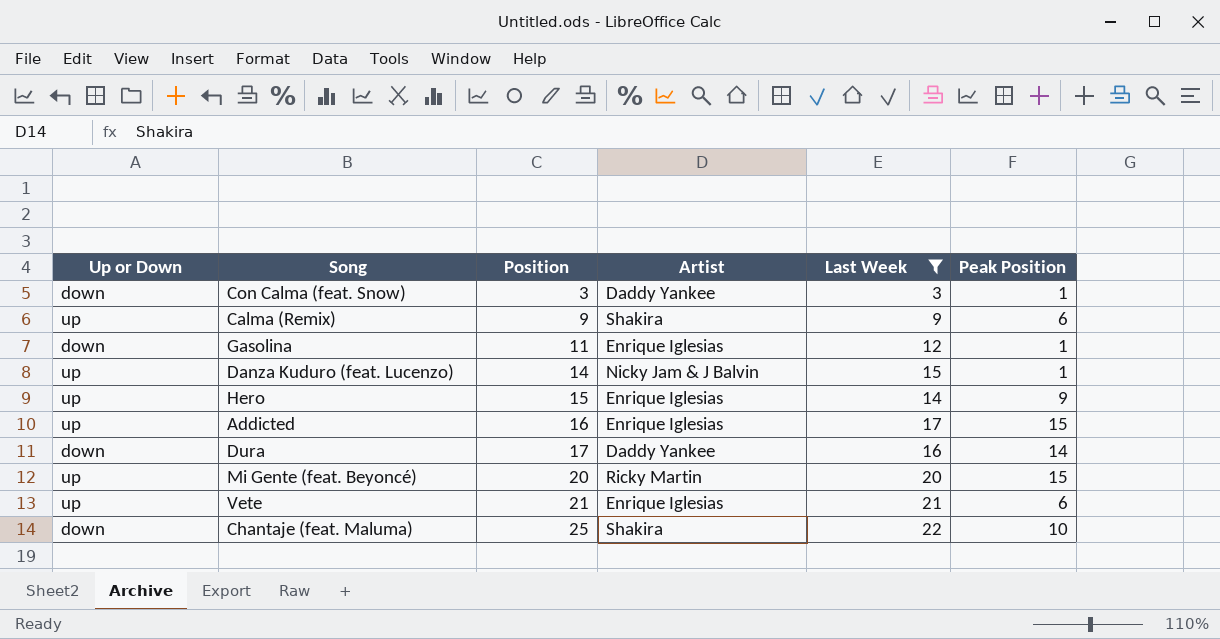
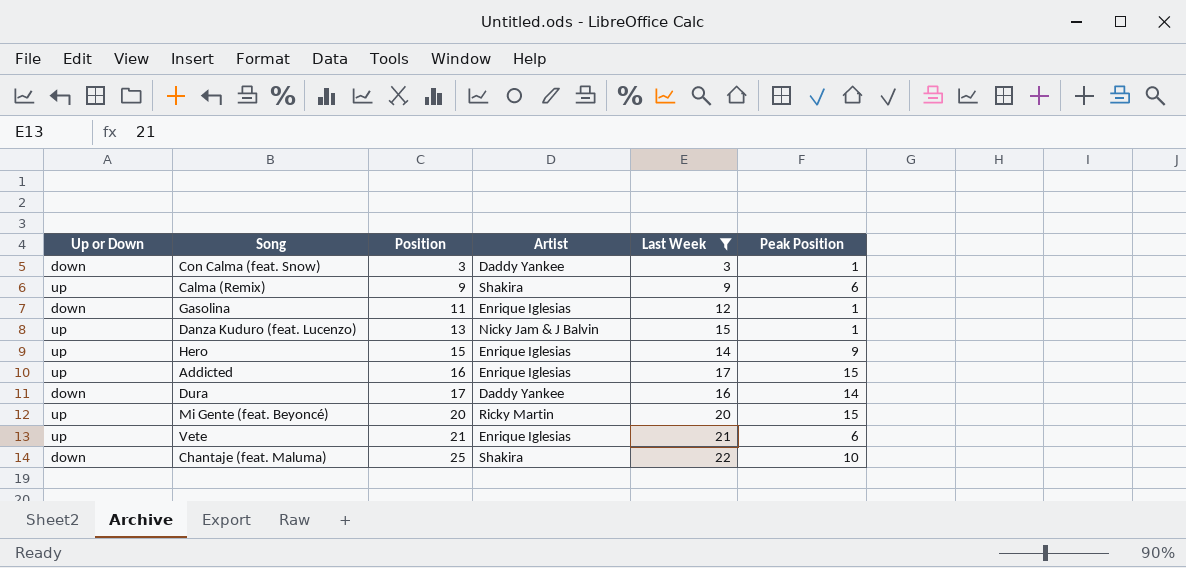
Danza Kuduro (feat. Lucenzo) | Position: 14 -> 13

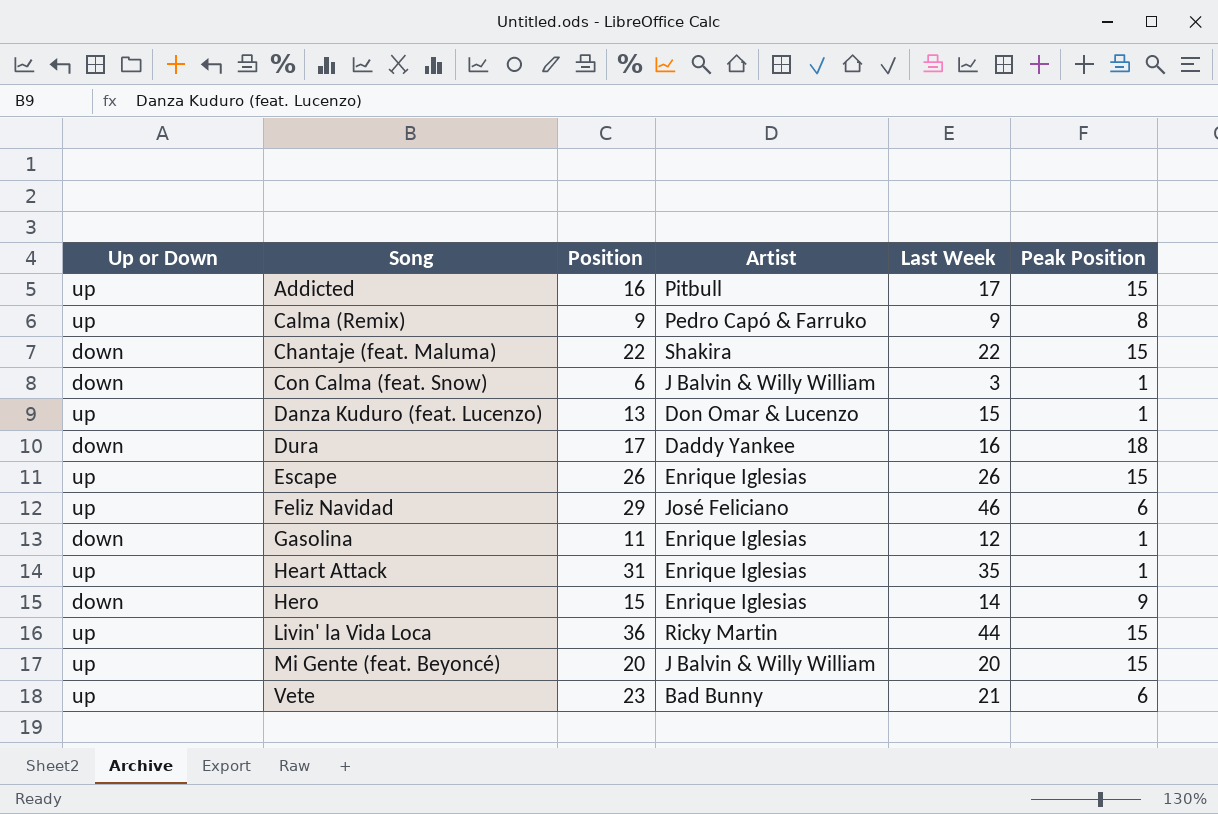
filter: Last Week <= 22 -> none
row order: Position ascending -> Song ascending
Addicted | Artist: Enrique Iglesias -> Pitbull
Calma (Remix) | Artist: Shakira -> Pedro Capó & Farruko
Calma (Remix) | Peak Position: 6 -> 8
Chantaje (feat. Maluma) | Position: 25 -> 22
Chantaje (feat. Maluma) | Peak Position: 10 -> 15
Con Calma (feat. Snow) | Position: 3 -> 6
Con Calma (feat. Snow) | Artist: Daddy Yankee -> J Balvin & Willy William
Danza Kuduro (feat. Lucenzo) | Artist: Nicky Jam & J Balvin -> Don Omar & Lucenzo
Dura | Peak Position: 14 -> 18
Hero | Up or Down: up -> down
Mi Gente (feat. Beyoncé) | Artist: Ricky Martin -> J Balvin & Willy William
Vete | Position: 21 -> 23
Vete | Artist: Enrique Iglesias -> Bad Bunny

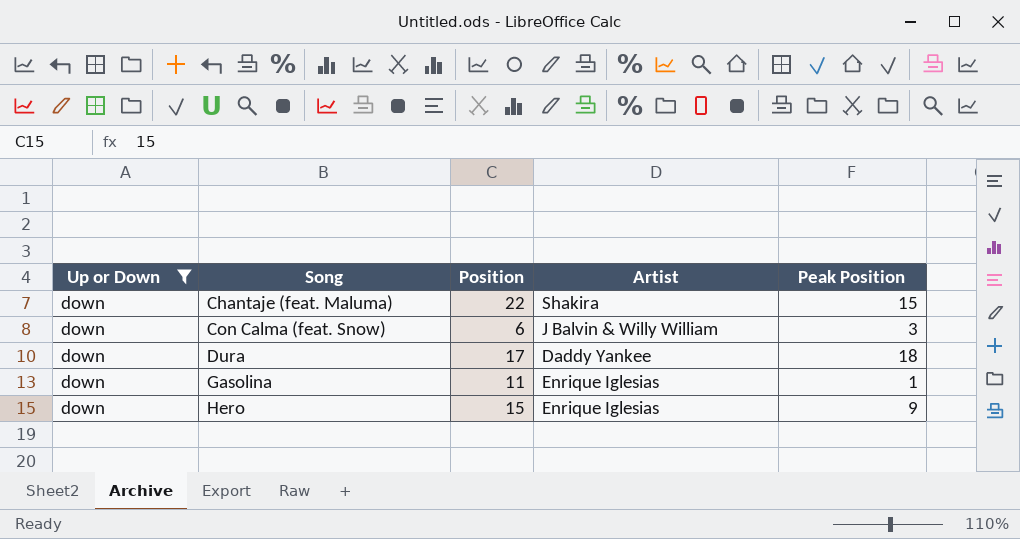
filter: none -> Up or Down = down
column Last Week | position: 5 -> none
Con Calma (feat. Snow) | Peak Position: 1 -> 3

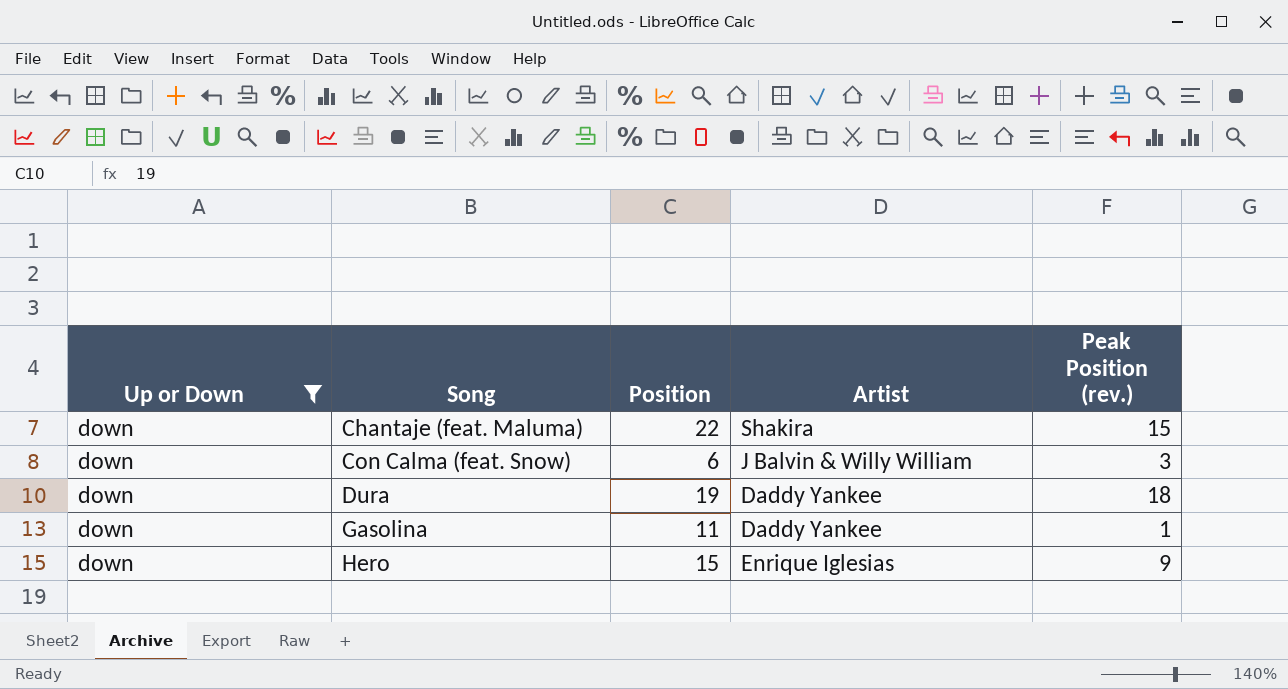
column name: Peak Position -> Peak Position (rev.)
Dura | Position: 17 -> 19
Gasolina | Artist: Enrique Iglesias -> Daddy Yankee

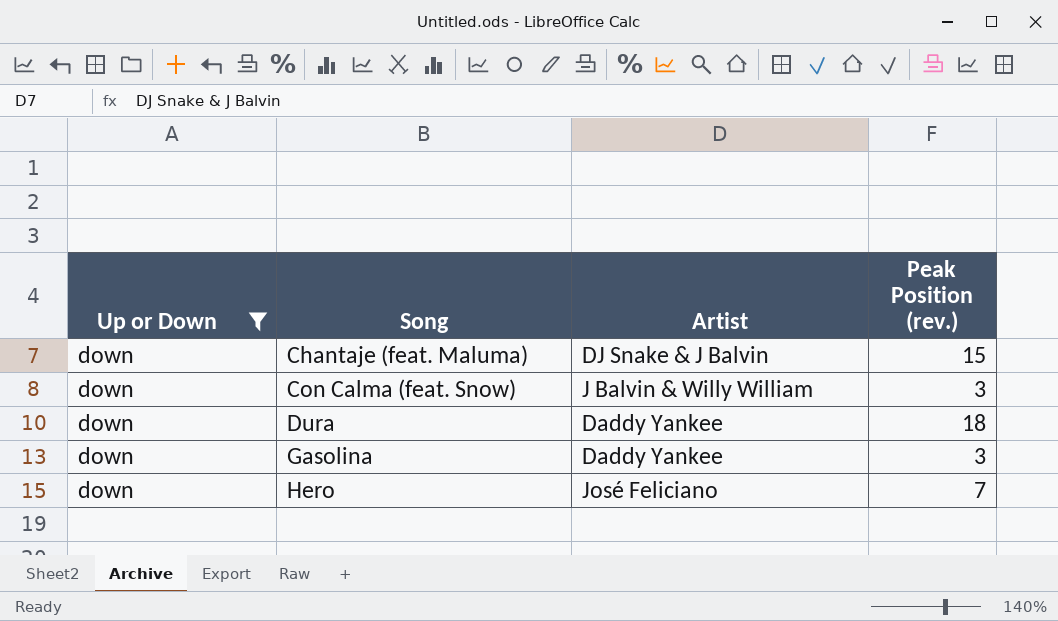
column Position | position: 3 -> none
Chantaje (feat. Maluma) | Artist: Shakira -> DJ Snake & J Balvin
Gasolina | Peak Position (rev.): 1 -> 3
Hero | Artist: Enrique Iglesias -> José Feliciano
Hero | Peak Position (rev.): 9 -> 7

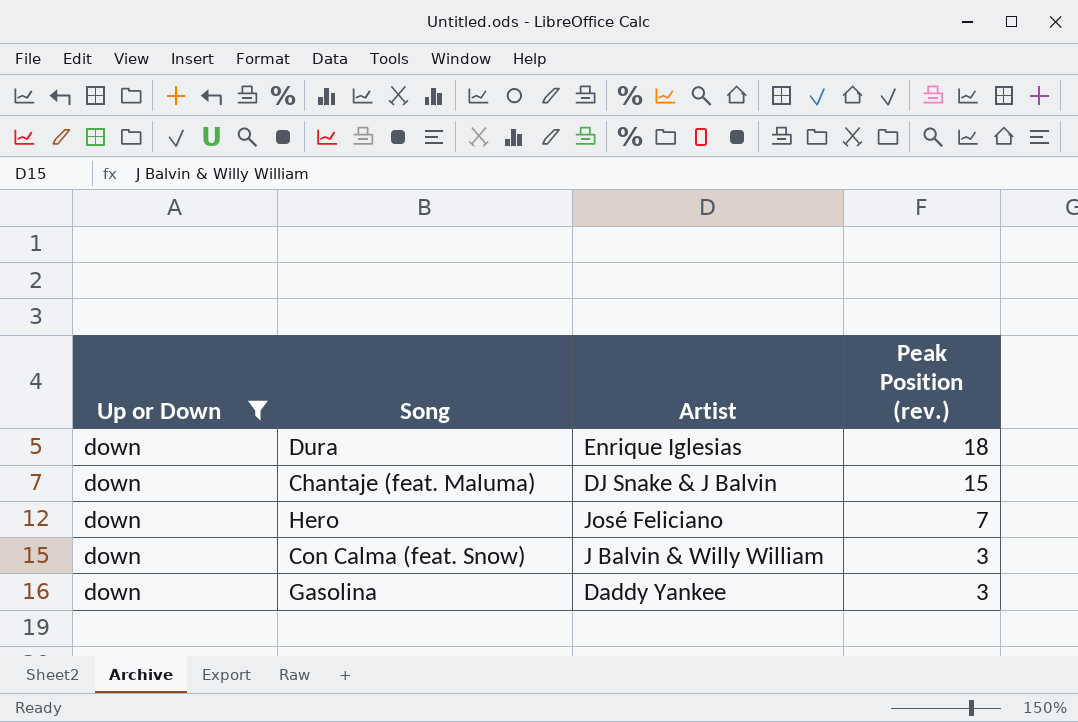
row order: Song ascending -> Peak Position (rev.) descending
Dura | Artist: Daddy Yankee -> Enrique Iglesias

